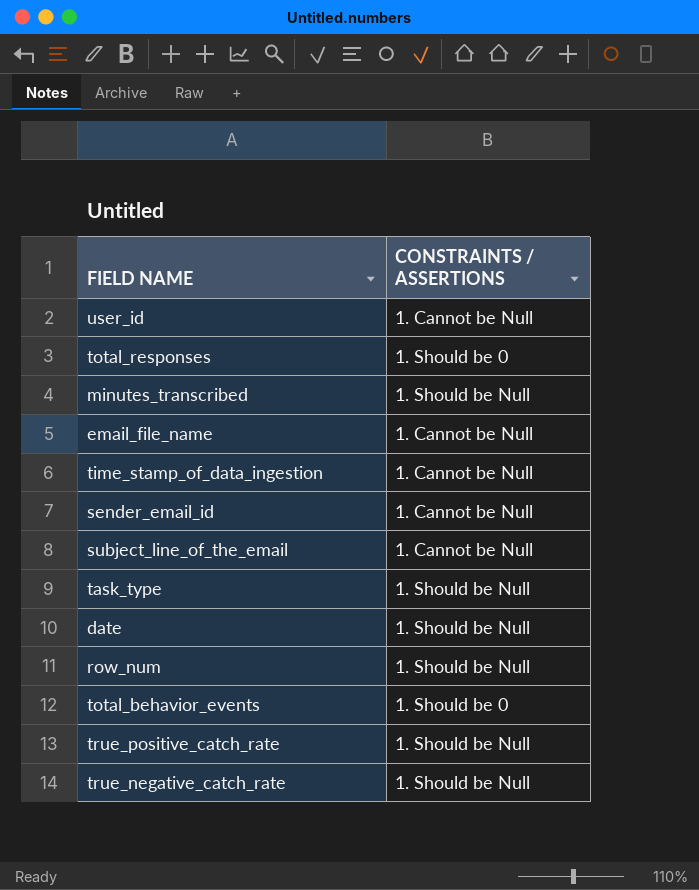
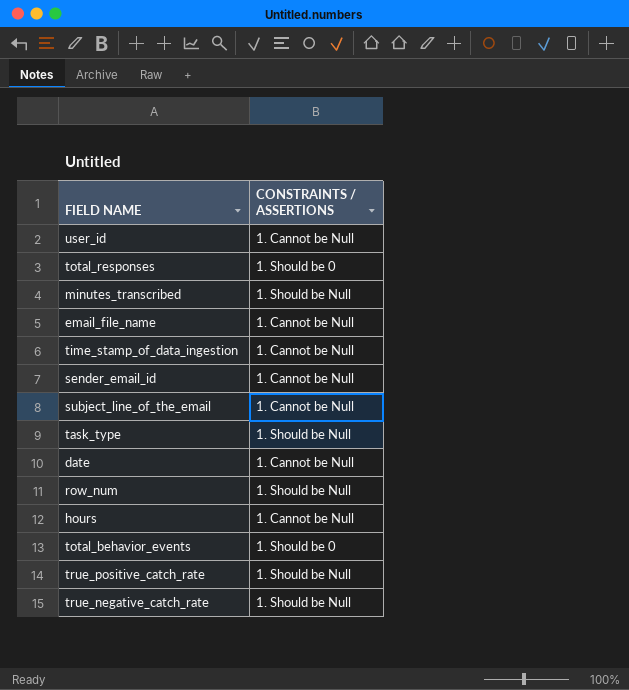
date | CONSTRAINTS / ASSERTIONS: 1. Should be Null -> 1. Cannot be Null
row hours: none -> 1. Cannot be Null

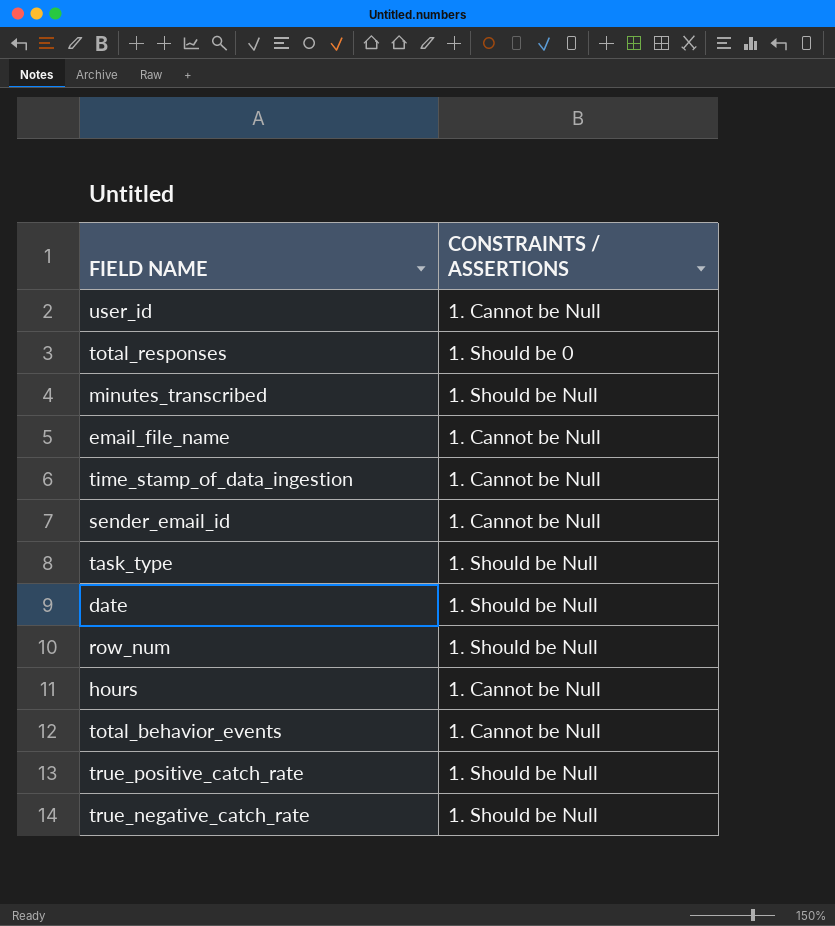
row subject_line_of_the_email: 1. Cannot be Null -> none
date | CONSTRAINTS / ASSERTIONS: 1. Cannot be Null -> 1. Should be Null
total_behavior_events | CONSTRAINTS / ASSERTIONS: 1. Should be 0 -> 1. Cannot be Null

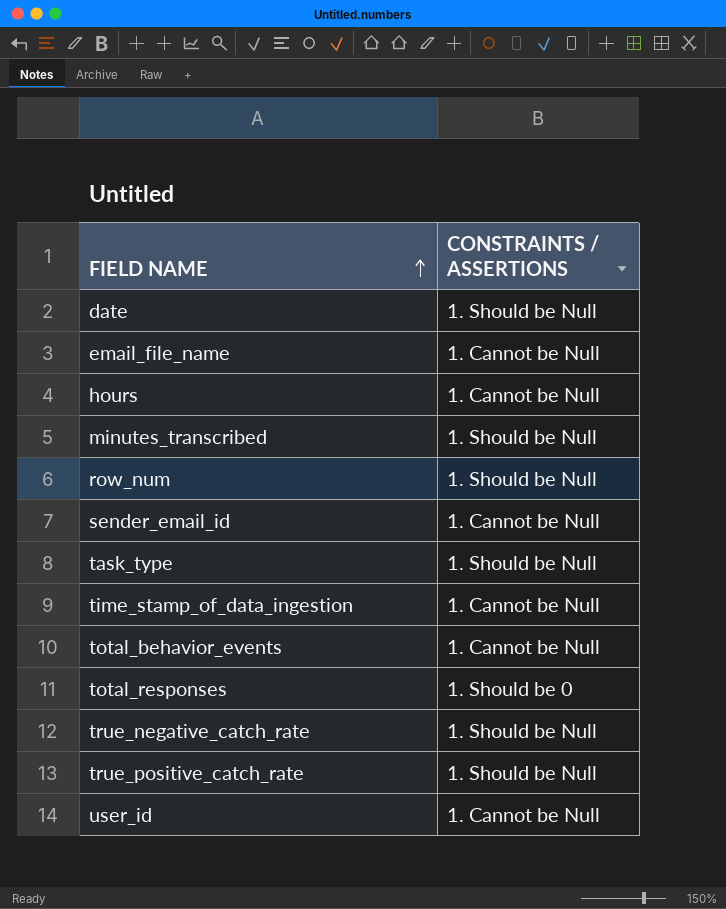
row order: none -> FIELD NAME ascending

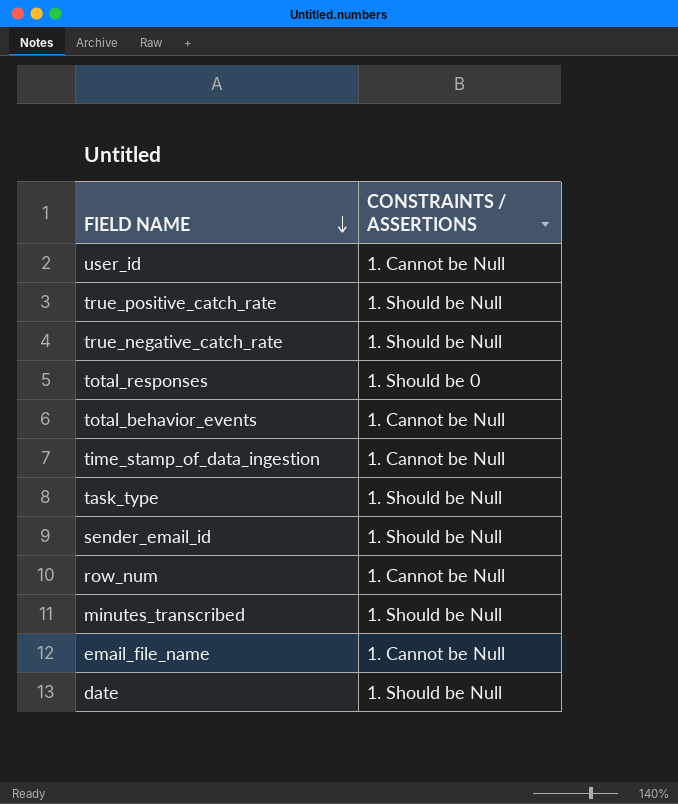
row order: FIELD NAME ascending -> FIELD NAME descending
row hours: 1. Cannot be Null -> none
sender_email_id | CONSTRAINTS / ASSERTIONS: 1. Cannot be Null -> 1. Should be Null
row_num | CONSTRAINTS / ASSERTIONS: 1. Should be Null -> 1. Cannot be Null

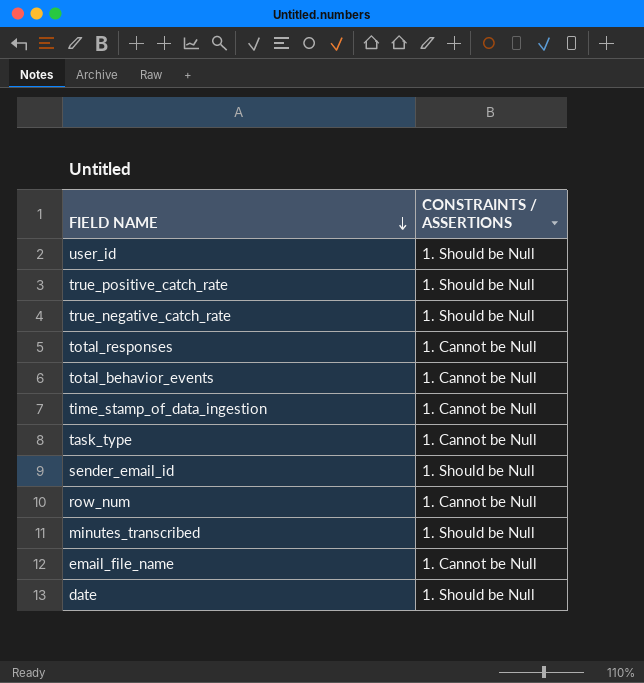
user_id | CONSTRAINTS / ASSERTIONS: 1. Cannot be Null -> 1. Should be Null
total_responses | CONSTRAINTS / ASSERTIONS: 1. Should be 0 -> 1. Cannot be Null
task_type | CONSTRAINTS / ASSERTIONS: 1. Should be Null -> 1. Cannot be Null

